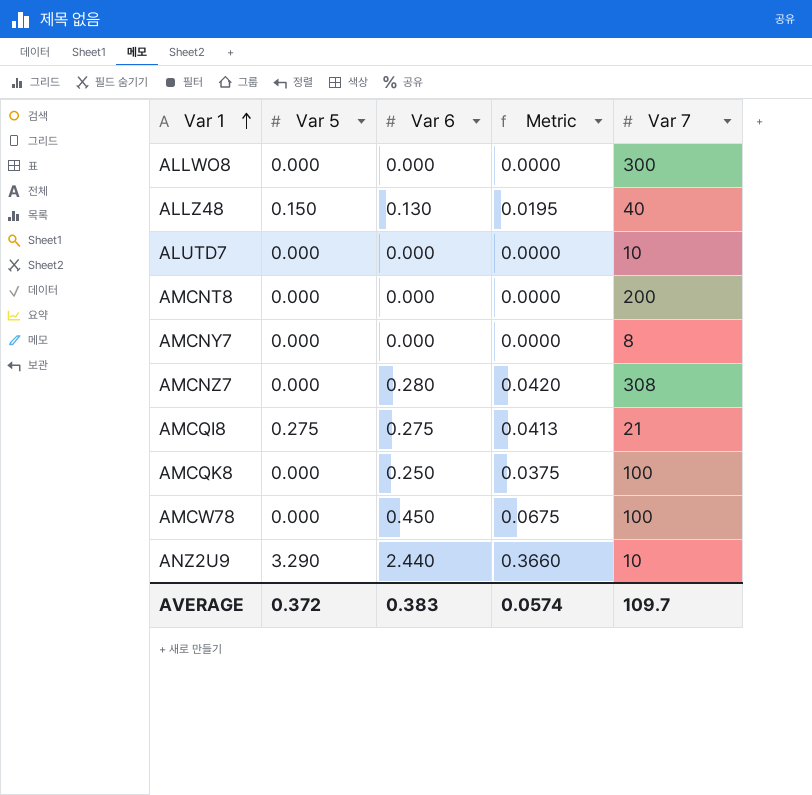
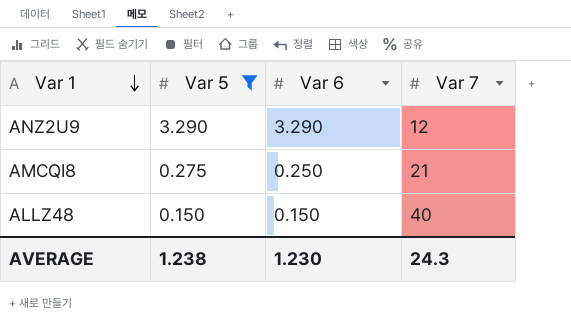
filter: none -> Var 5 != 0.000
row order: Var 1 ascending -> Var 1 descending
column Metric | formula: [Var 6] * 0.15 -> none
ANZ2U9 | Var 6: 2.440 -> 3.290
ANZ2U9 | Var 7: 10 -> 12
AMCQI8 | Var 6: 0.275 -> 0.250
ALLZ48 | Var 6: 0.130 -> 0.150
AVERAGE | Var 5: 0.372 -> 1.238
AVERAGE | Var 6: 0.383 -> 1.230
AVERAGE | Var 7: 109.7 -> 24.3

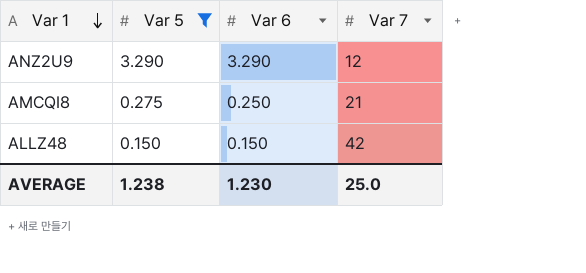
ALLZ48 | Var 7: 40 -> 42
AVERAGE | Var 7: 24.3 -> 25.0

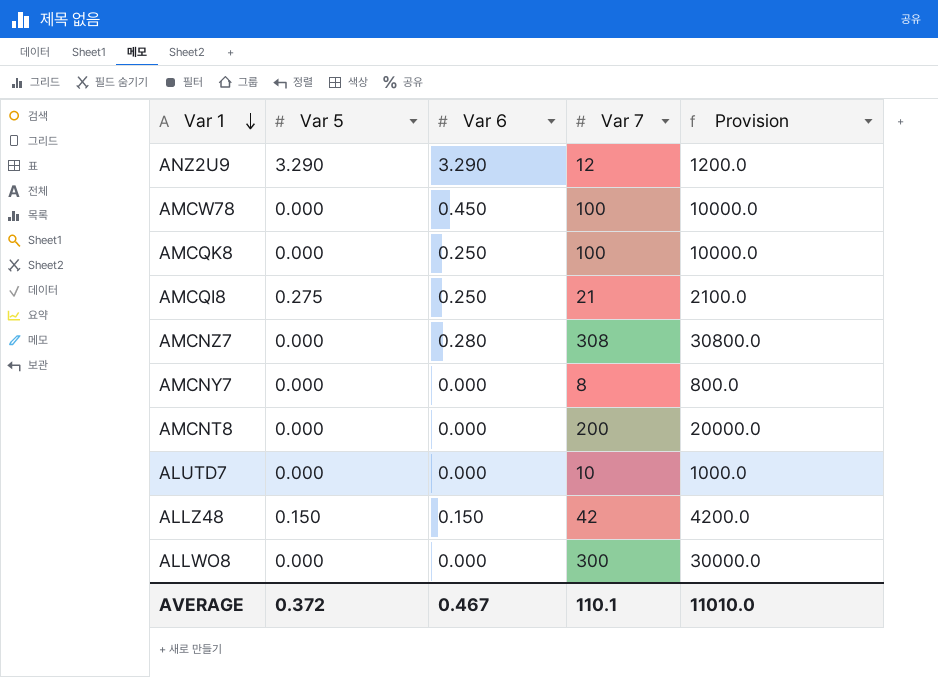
filter: Var 5 != 0.000 -> none
column Provision | formula: none -> [Var 7] * 100
AVERAGE | Var 5: 1.238 -> 0.372
AVERAGE | Var 6: 1.230 -> 0.467
AVERAGE | Var 7: 25.0 -> 110.1

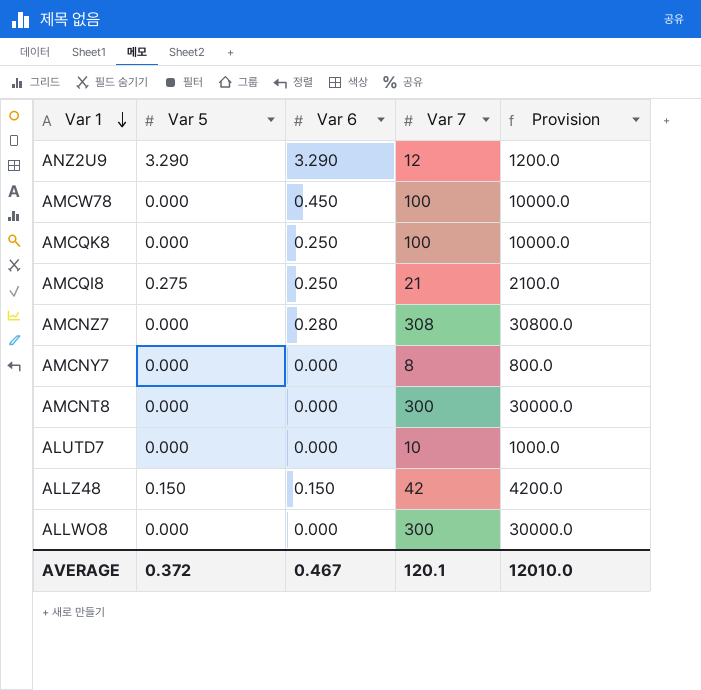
AMCNT8 | Var 7: 200 -> 300
AMCNT8 | Provision: 20000.0 -> 30000.0
AVERAGE | Var 7: 110.1 -> 120.1
AVERAGE | Provision: 11010.0 -> 12010.0

